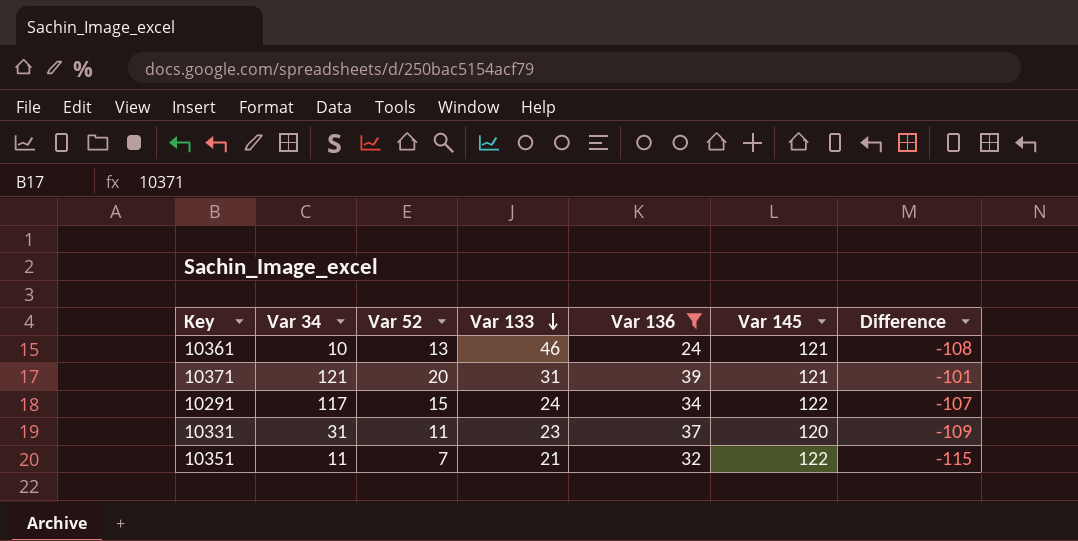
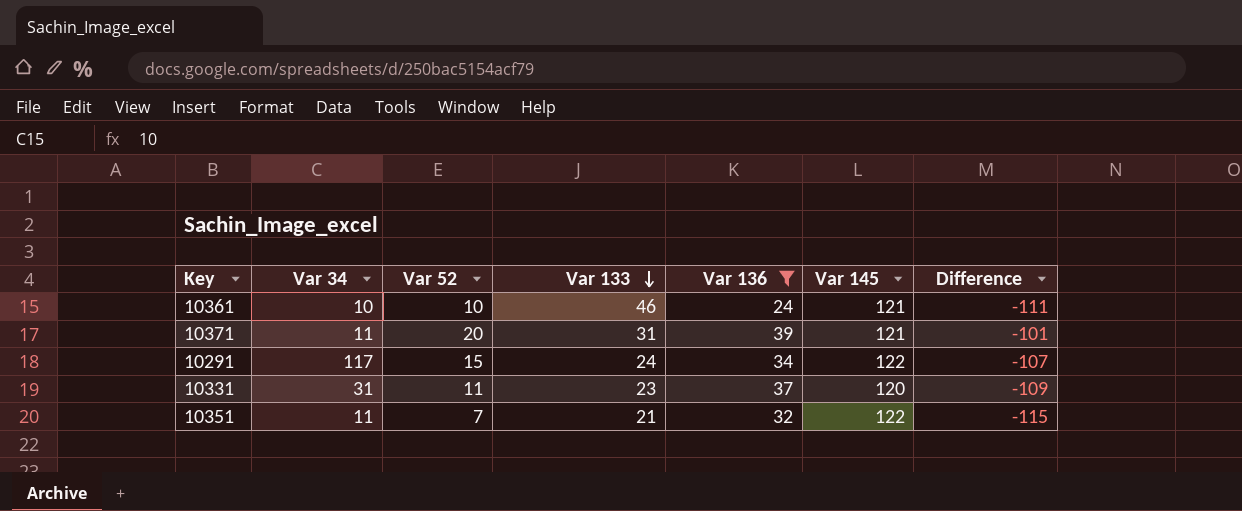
10361 | Var 52: 13 -> 10
10361 | Difference: -108 -> -111
10371 | Var 34: 121 -> 11

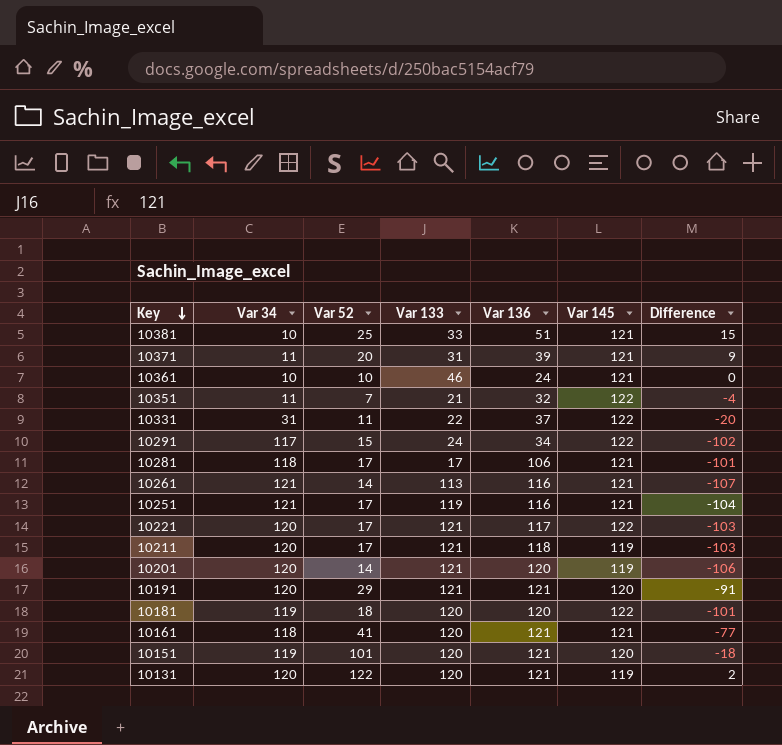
filter: Var 136 <= 39 -> none
row order: Var 133 descending -> Key descending
column Difference | formula: [Var 52] - [Var 145] -> [Var 52] - [Var 34]
10331 | Var 133: 23 -> 22
10331 | Var 145: 120 -> 122

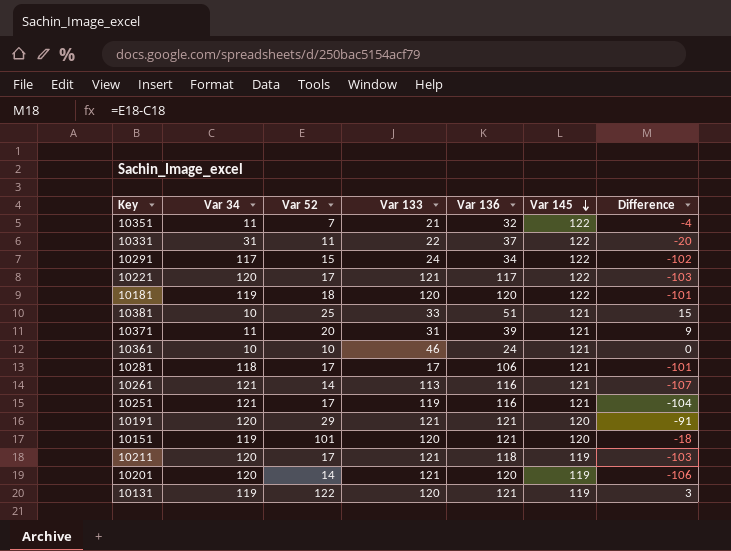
row order: Key descending -> Var 145 descending
row 10161: 118 | 41 | 120 | 121 | 121 | -77 -> none
10131 | Var 34: 120 -> 119
10131 | Difference: 2 -> 3

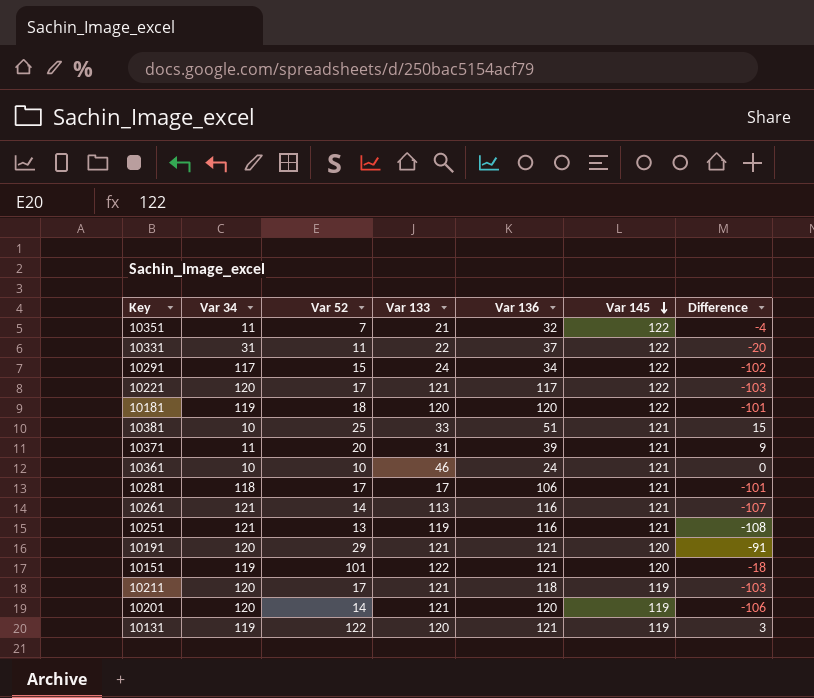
10251 | Var 52: 17 -> 13
10251 | Difference: -104 -> -108
10151 | Var 133: 120 -> 122

